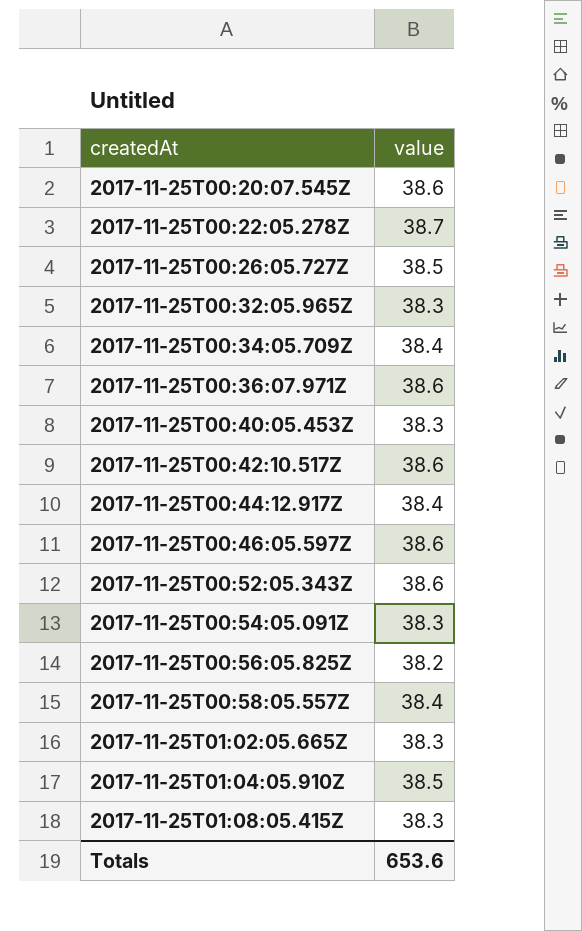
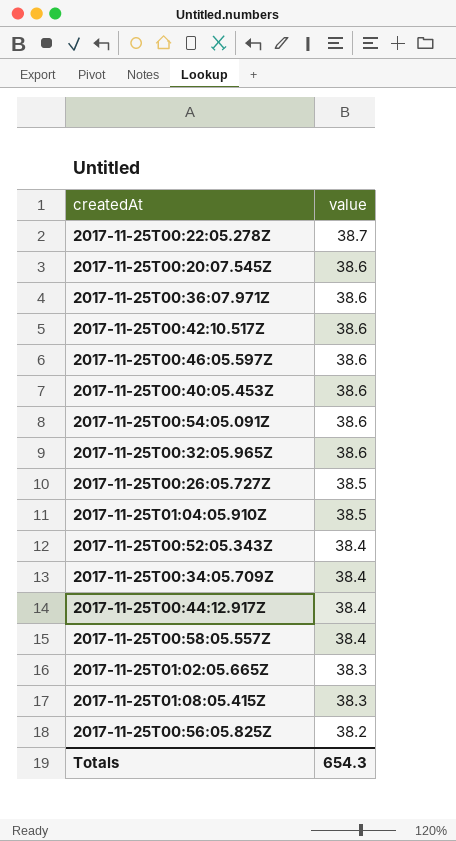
row order: createdAt ascending -> value descending
2017-11-25T00:40:05.453Z | value: 38.3 -> 38.6
2017-11-25T00:54:05.091Z | value: 38.3 -> 38.6
2017-11-25T00:32:05.965Z | value: 38.3 -> 38.6
2017-11-25T00:52:05.343Z | value: 38.6 -> 38.4
Totals | value: 653.6 -> 654.3

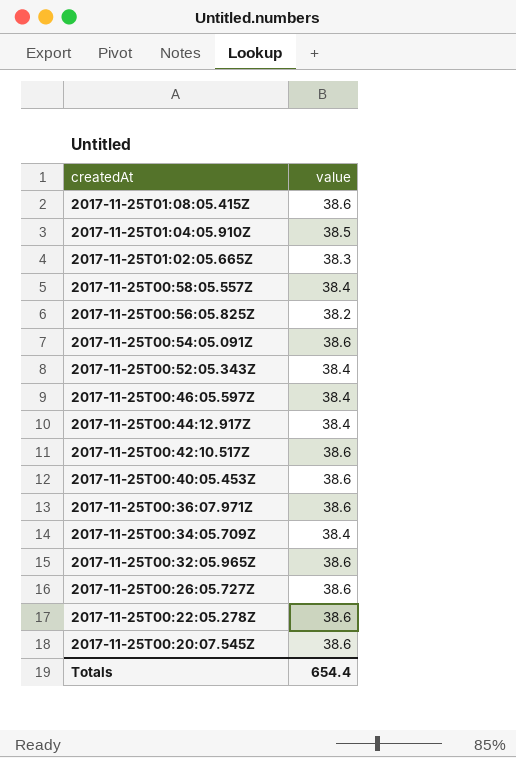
row order: value descending -> createdAt descending
2017-11-25T01:08:05.415Z | value: 38.3 -> 38.6
2017-11-25T00:46:05.597Z | value: 38.6 -> 38.4
2017-11-25T00:26:05.727Z | value: 38.5 -> 38.6
2017-11-25T00:22:05.278Z | value: 38.7 -> 38.6
Totals | value: 654.3 -> 654.4

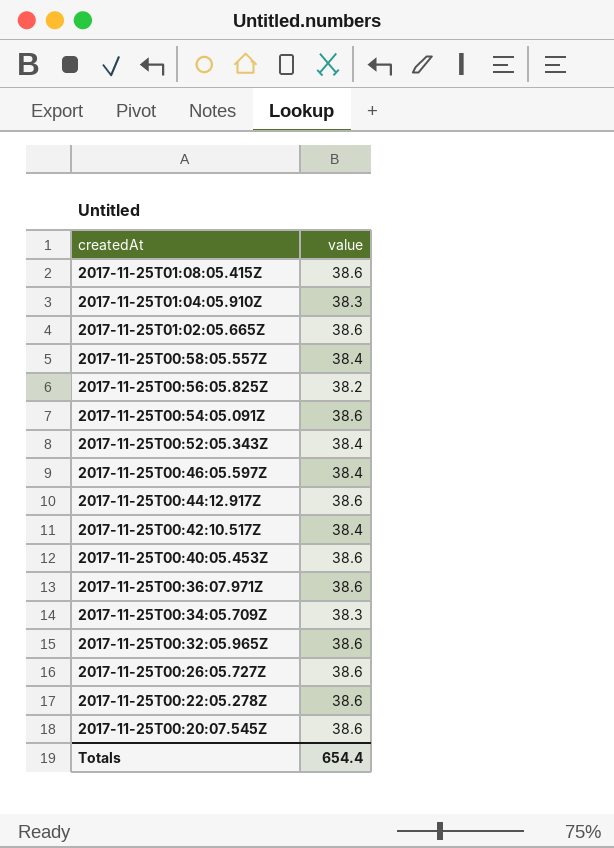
2017-11-25T01:04:05.910Z | value: 38.5 -> 38.3
2017-11-25T01:02:05.665Z | value: 38.3 -> 38.6
2017-11-25T00:44:12.917Z | value: 38.4 -> 38.6
2017-11-25T00:42:10.517Z | value: 38.6 -> 38.4
2017-11-25T00:34:05.709Z | value: 38.4 -> 38.3

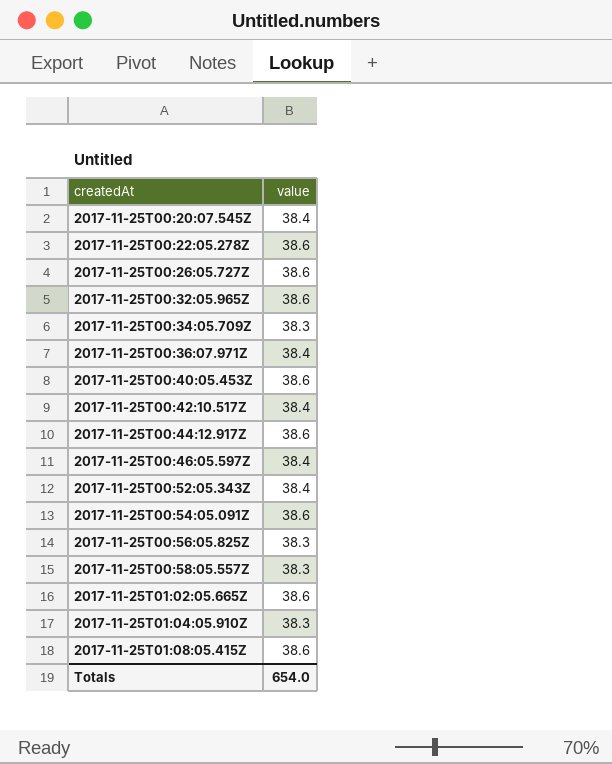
row order: createdAt descending -> createdAt ascending
2017-11-25T00:20:07.545Z | value: 38.6 -> 38.4
2017-11-25T00:36:07.971Z | value: 38.6 -> 38.4
2017-11-25T00:56:05.825Z | value: 38.2 -> 38.3
2017-11-25T00:58:05.557Z | value: 38.4 -> 38.3
Totals | value: 654.4 -> 654.0

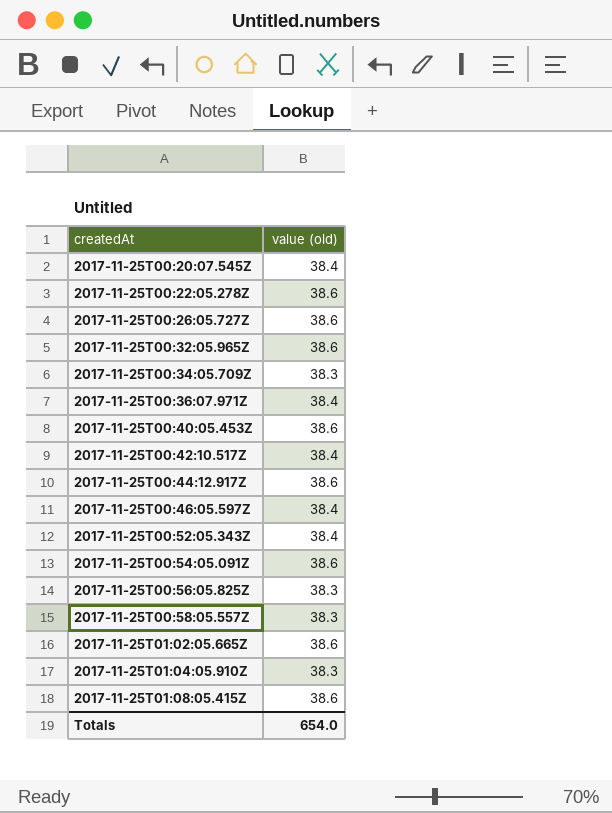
column name: value -> value (old)

